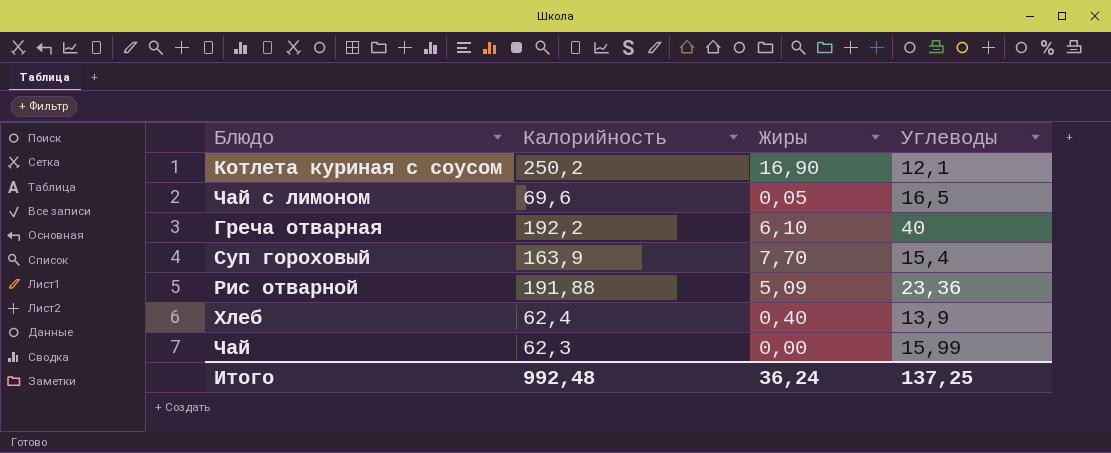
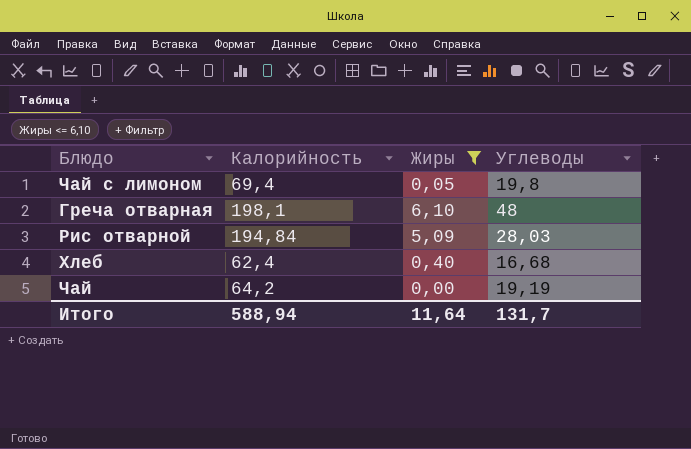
filter: none -> Жиры <= 6,10
Чай с лимоном | Калорийность: 69,6 -> 69,4
Чай с лимоном | Углеводы: 16,5 -> 19,8
Греча отварная | Калорийность: 192,2 -> 198,1
Греча отварная | Углеводы: 40 -> 48
Рис отварной | Калорийность: 191,88 -> 194,84
Рис отварной | Углеводы: 23,36 -> 28,03
Хлеб | Углеводы: 13,9 -> 16,68
Чай | Калорийность: 62,3 -> 64,2
Чай | Углеводы: 15,99 -> 19,19
Итого | Калорийность: 992,48 -> 588,94
Итого | Жиры: 36,24 -> 11,64
Итого | Углеводы: 137,25 -> 131,7

